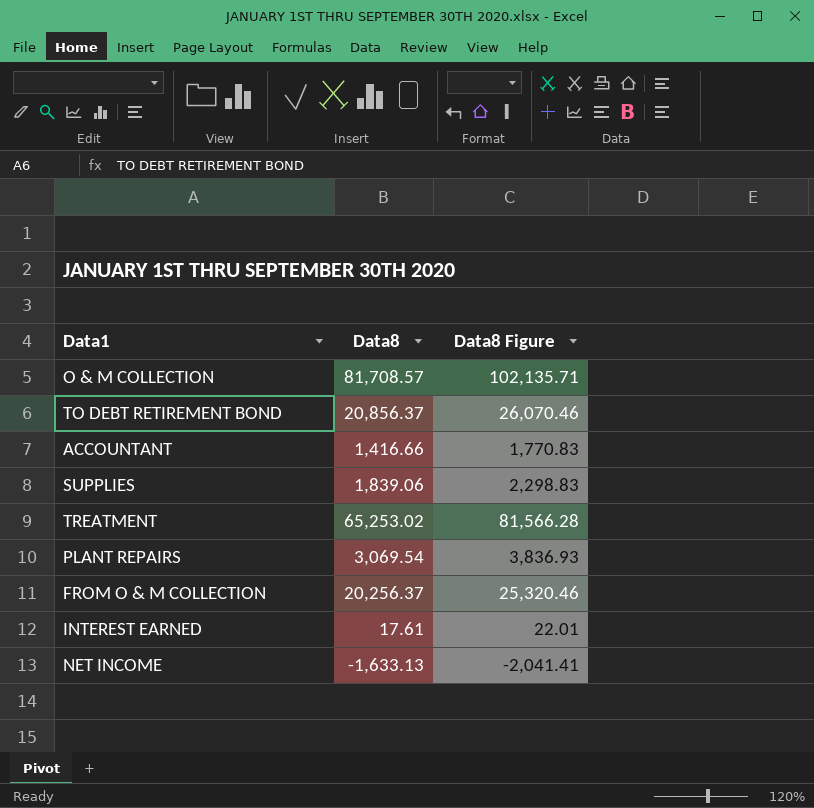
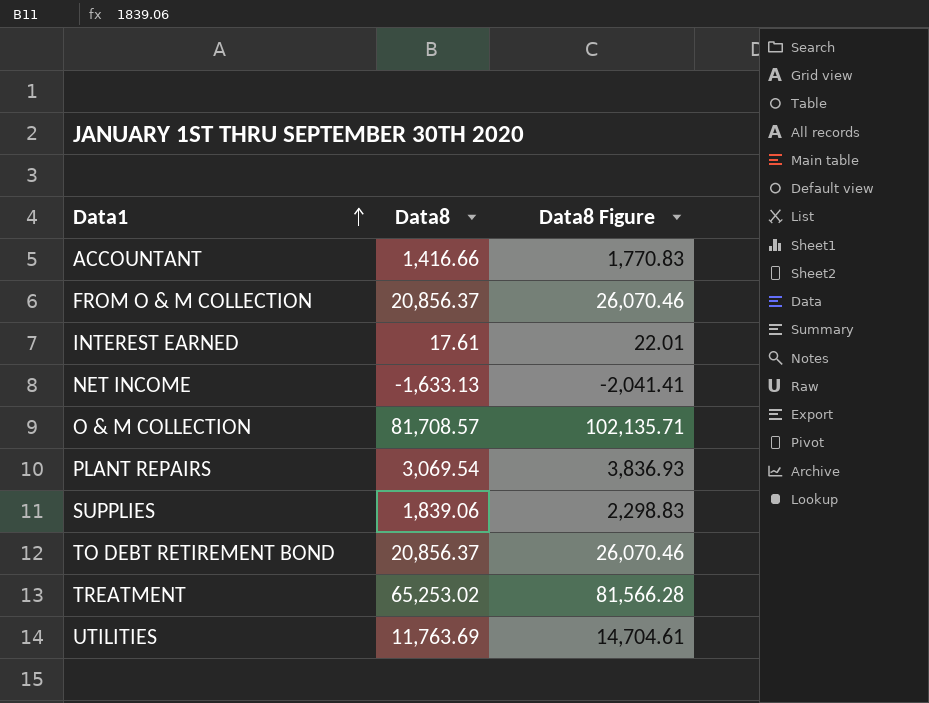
row order: none -> Data1 ascending
FROM O & M COLLECTION | Data8: 20,256.37 -> 20,856.37
FROM O & M COLLECTION | Data8 Figure: 25,320.46 -> 26,070.46
row UTILITIES: none -> 11,763.69 | 14,704.61

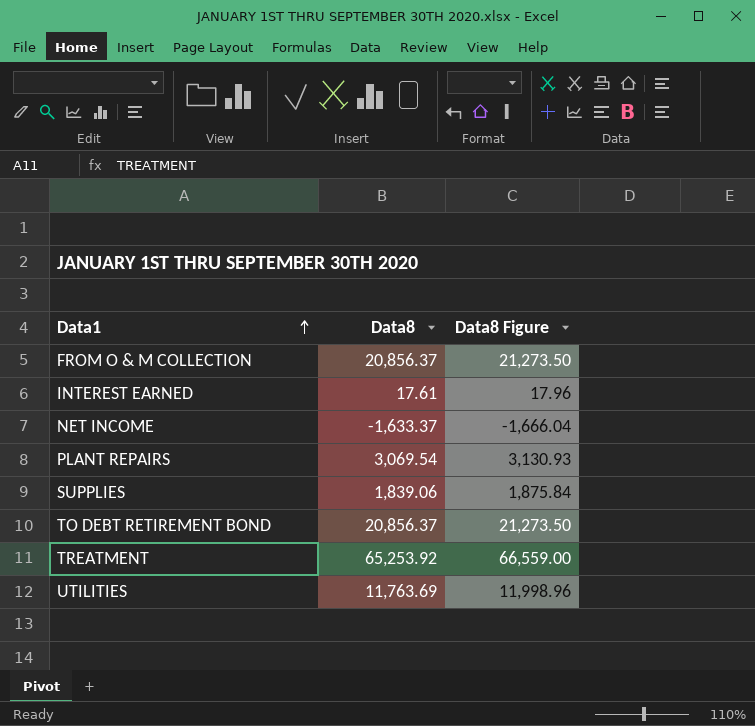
column Data8 Figure | formula: [Data8] * 1.25 -> [Data8] * 1.02
row ACCOUNTANT: 1,416.66 | 1,770.83 -> none
row O & M COLLECTION: 81,708.57 | 102,135.71 -> none
NET INCOME | Data8: -1,633.13 -> -1,633.37
TREATMENT | Data8: 65,253.02 -> 65,253.92

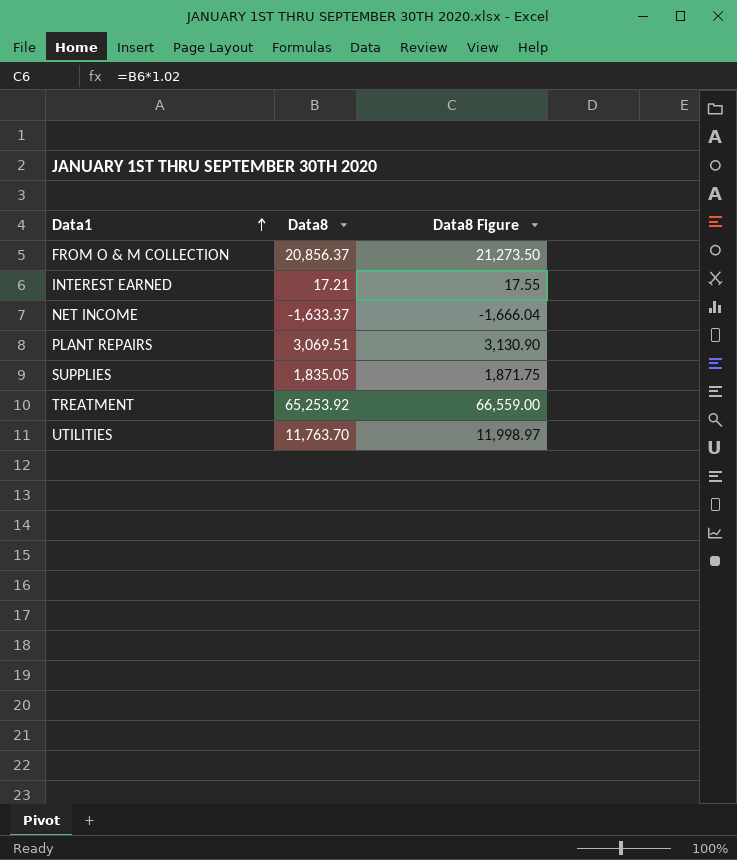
row TO DEBT RETIREMENT BOND: 20,856.37 | 21,273.50 -> none
INTEREST EARNED | Data8: 17.61 -> 17.21
INTEREST EARNED | Data8 Figure: 17.96 -> 17.55
PLANT REPAIRS | Data8: 3,069.54 -> 3,069.51
PLANT REPAIRS | Data8 Figure: 3,130.93 -> 3,130.90
SUPPLIES | Data8: 1,839.06 -> 1,835.05
SUPPLIES | Data8 Figure: 1,875.84 -> 1,871.75
UTILITIES | Data8: 11,763.69 -> 11,763.70
UTILITIES | Data8 Figure: 11,998.96 -> 11,998.97

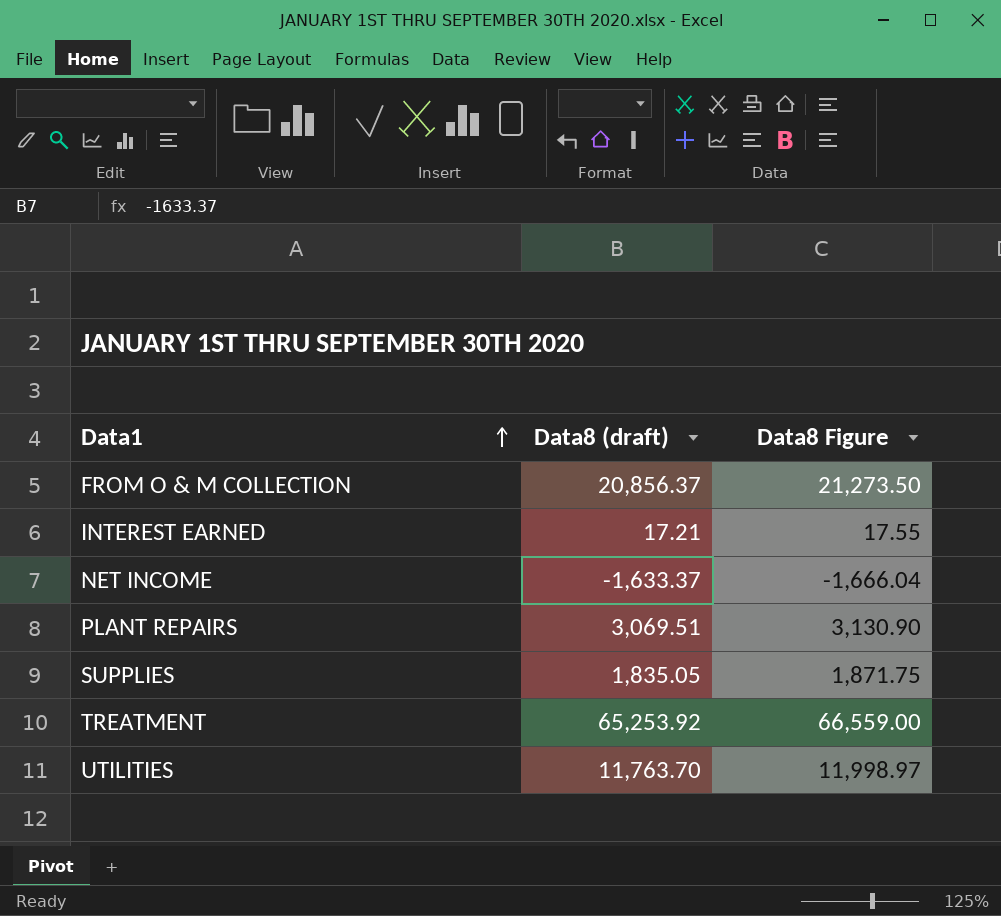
column name: Data8 -> Data8 (draft)

